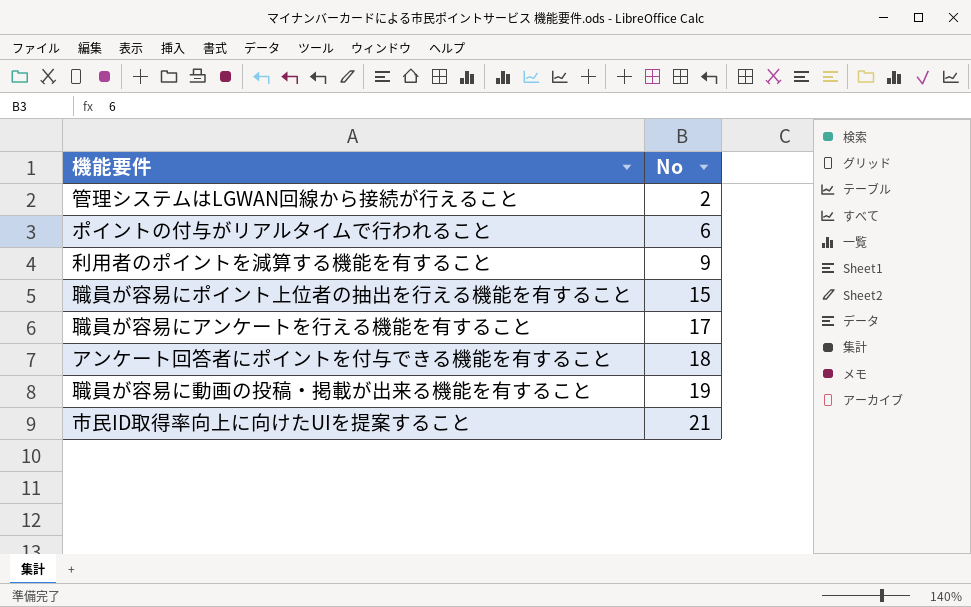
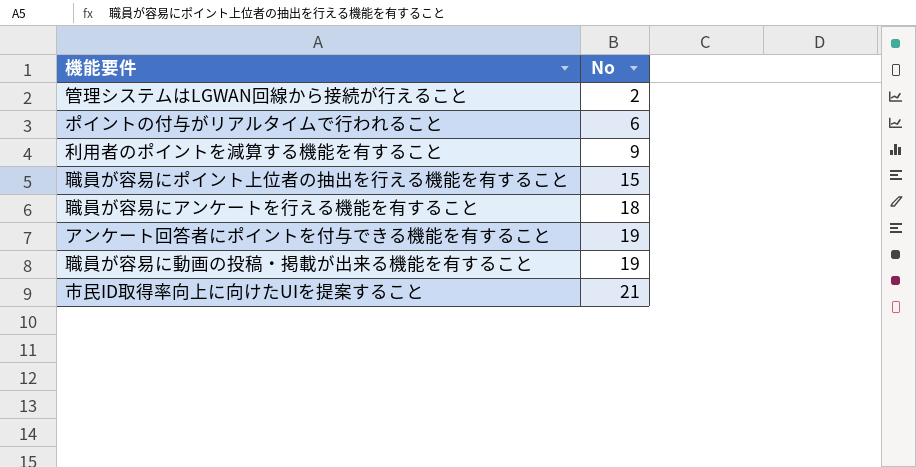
職員が容易にアンケートを行える機能を有すること | No: 17 -> 18
アンケート回答者にポイントを付与できる機能を有すること | No: 18 -> 19

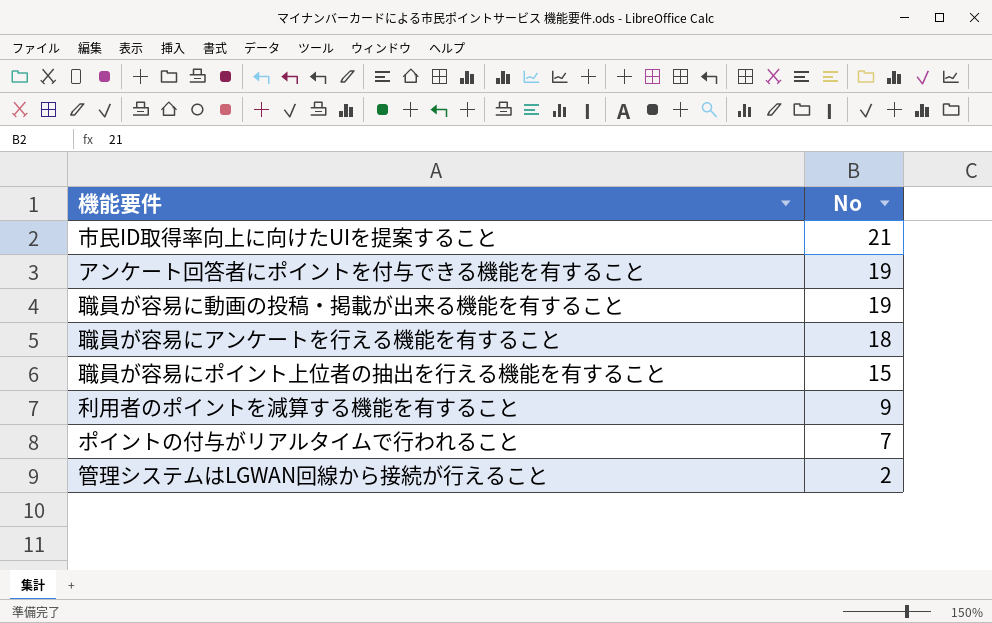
row order: No ascending -> No descending
ポイントの付与がリアルタイムで行われること | No: 6 -> 7

